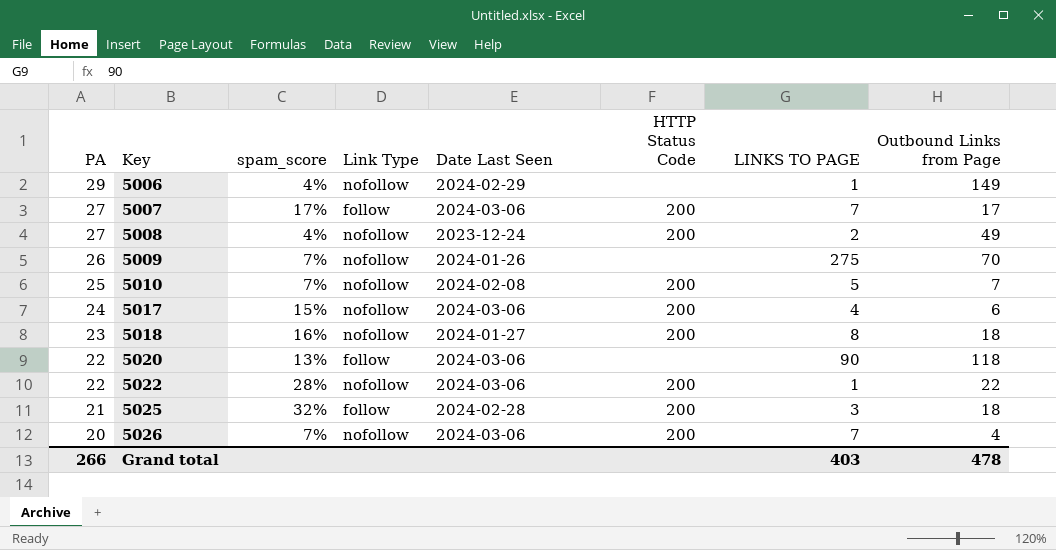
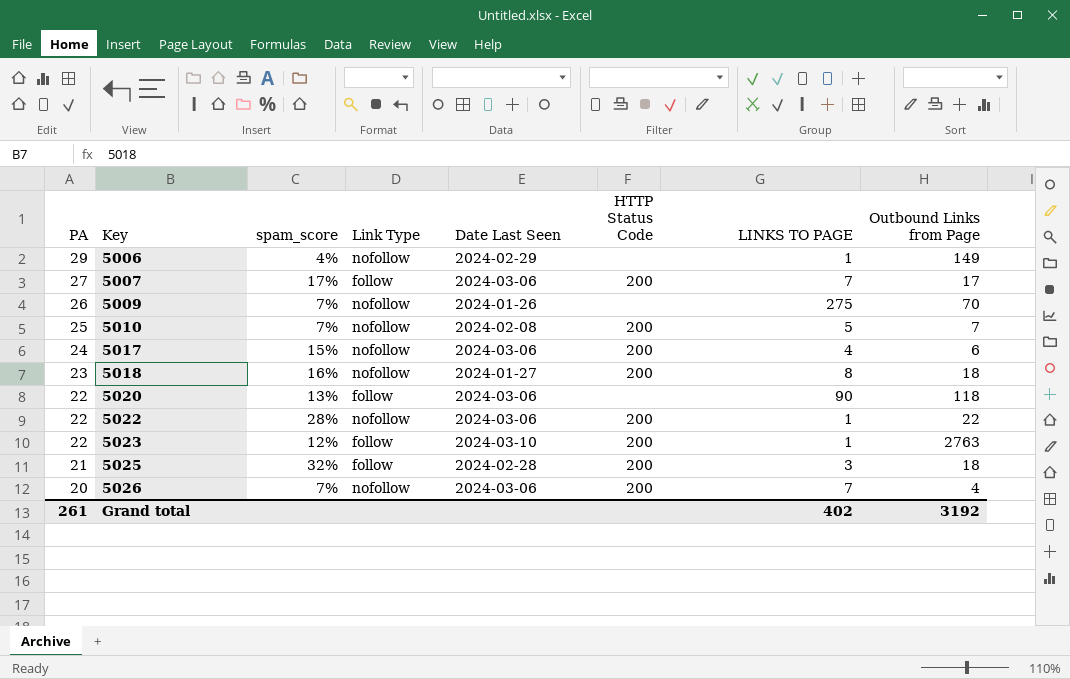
row 5008: 27 | 4% | nofollow | 2023-12-24 | 200 | 2 | 49 -> none
row 5023: none -> 22 | 12% | follow | 2024-03-10 | 200 | 1 | 2763
Grand total | PA: 266 -> 261
Grand total | LINKS TO PAGE: 403 -> 402
Grand total | Outbound Links from Page: 478 -> 3192

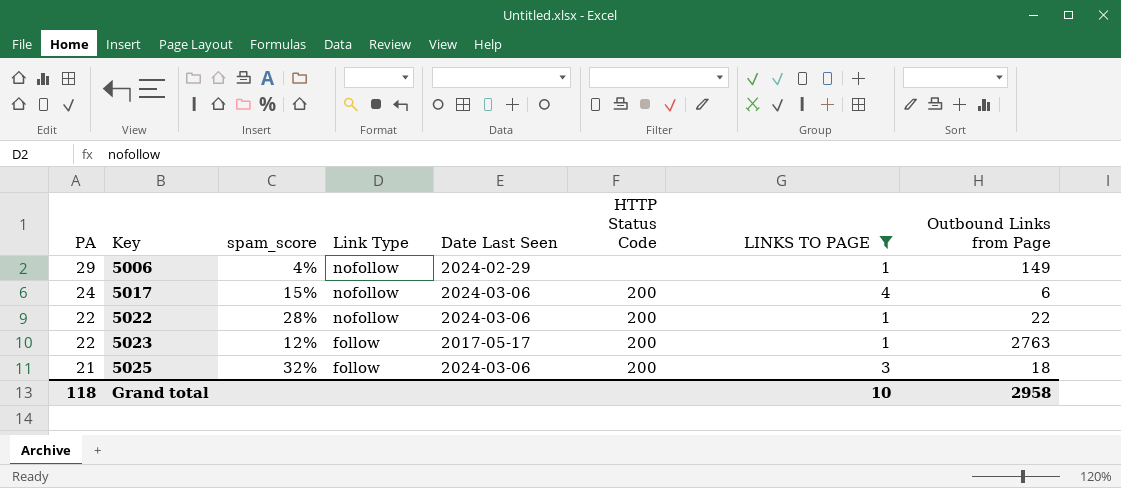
filter: none -> LINKS TO PAGE <= 4
5023 | Date Last Seen: 2024-03-10 -> 2017-05-17
5025 | Date Last Seen: 2024-02-28 -> 2024-03-06
Grand total | PA: 261 -> 118
Grand total | LINKS TO PAGE: 402 -> 10
Grand total | Outbound Links from Page: 3192 -> 2958

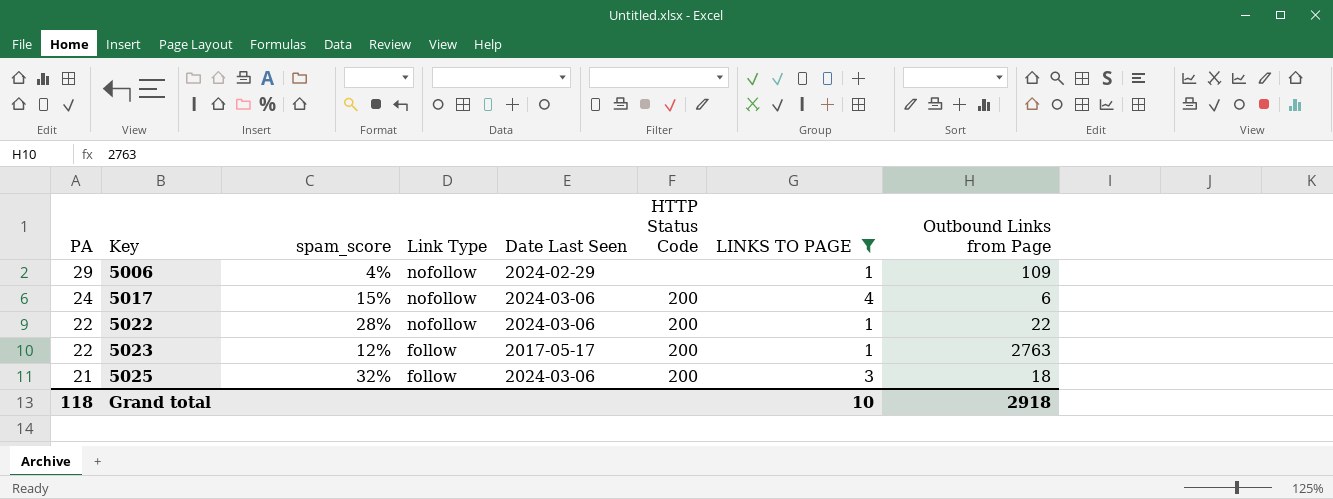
5006 | Outbound Links from Page: 149 -> 109
Grand total | Outbound Links from Page: 2958 -> 2918

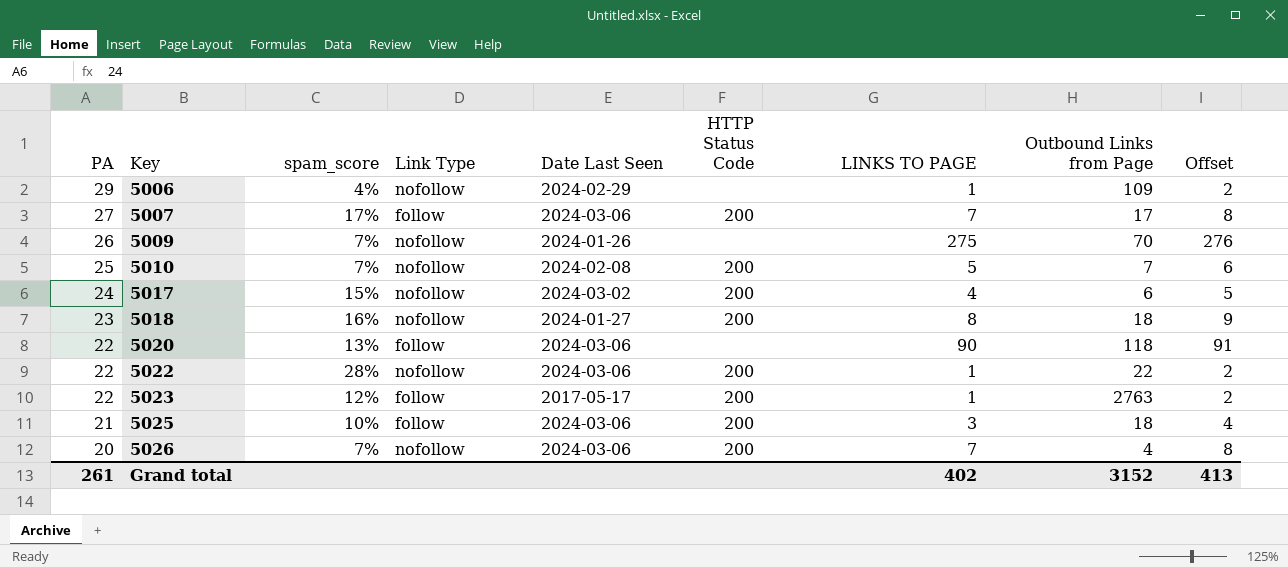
filter: LINKS TO PAGE <= 4 -> none
column Offset | formula: none -> [LINKS TO PAGE] + 1
5017 | Date Last Seen: 2024-03-06 -> 2024-03-02
5025 | spam_score: 32% -> 10%
Grand total | PA: 118 -> 261
Grand total | LINKS TO PAGE: 10 -> 402
Grand total | Outbound Links from Page: 2918 -> 3152

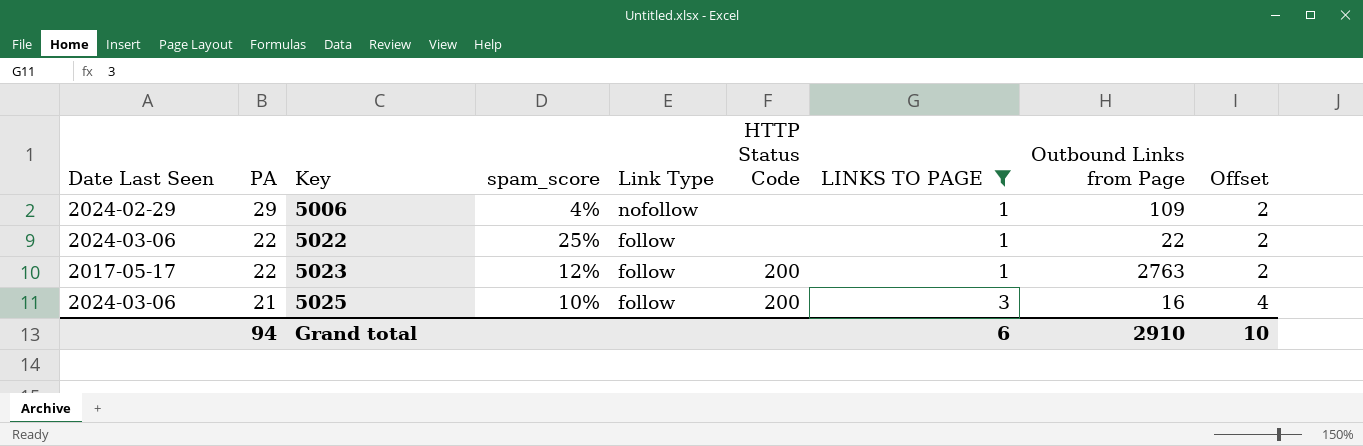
filter: none -> LINKS TO PAGE <= 3
column Date Last Seen | position: 5 -> 1
5022 | spam_score: 28% -> 25%
5022 | Link Type: nofollow -> follow
5022 | HTTP Status Code: 200 -> none
5025 | Outbound Links from Page: 18 -> 16
Grand total | PA: 261 -> 94
Grand total | LINKS TO PAGE: 402 -> 6
Grand total | Outbound Links from Page: 3152 -> 2910
Grand total | Offset: 413 -> 10

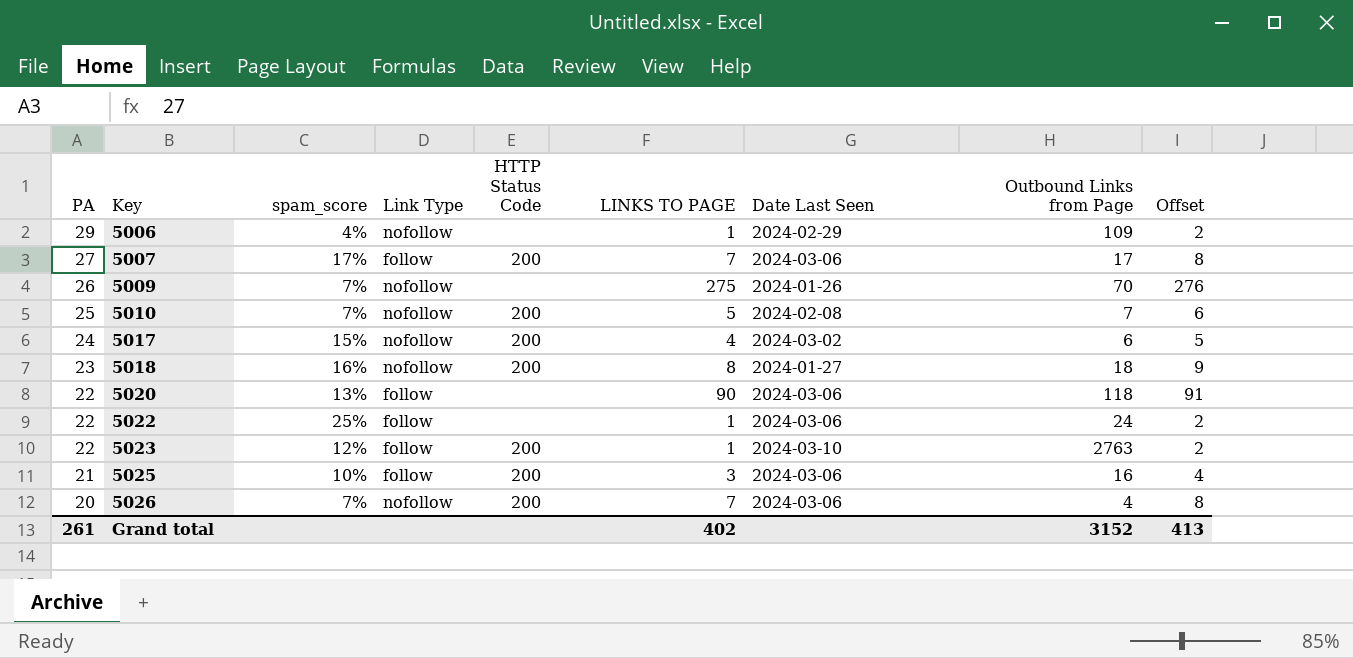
filter: LINKS TO PAGE <= 3 -> none
column Date Last Seen | position: 1 -> 7
5022 | Outbound Links from Page: 22 -> 24
5023 | Date Last Seen: 2017-05-17 -> 2024-03-10
Grand total | PA: 94 -> 261
Grand total | LINKS TO PAGE: 6 -> 402
Grand total | Outbound Links from Page: 2910 -> 3152
Grand total | Offset: 10 -> 413

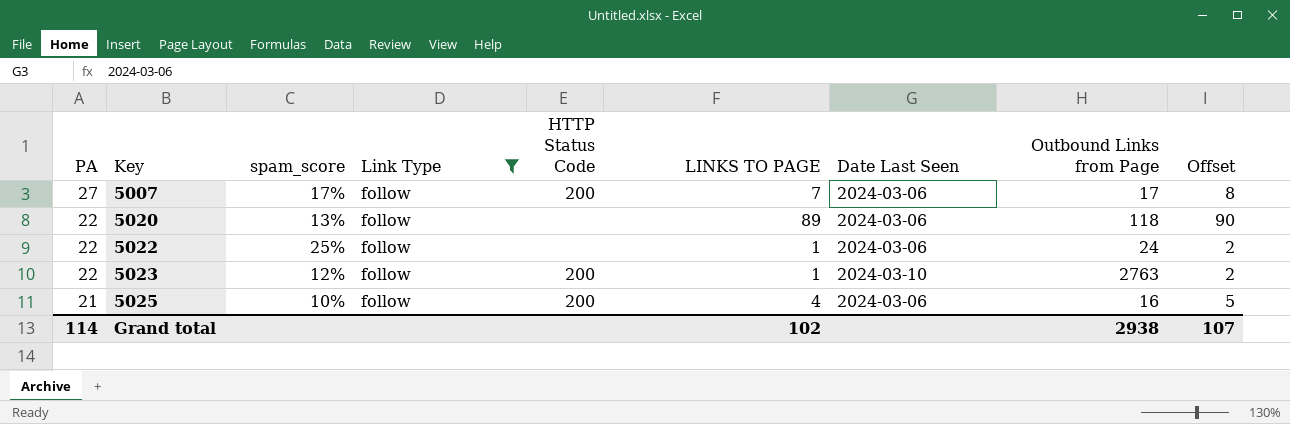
filter: none -> Link Type = follow
5020 | LINKS TO PAGE: 90 -> 89
5020 | Offset: 91 -> 90
5025 | LINKS TO PAGE: 3 -> 4
5025 | Offset: 4 -> 5
Grand total | PA: 261 -> 114
Grand total | LINKS TO PAGE: 402 -> 102
Grand total | Outbound Links from Page: 3152 -> 2938
Grand total | Offset: 413 -> 107

